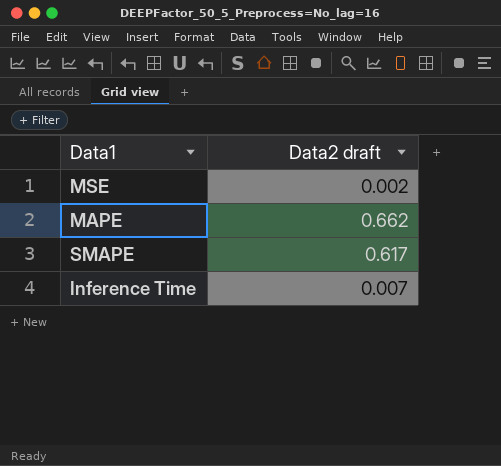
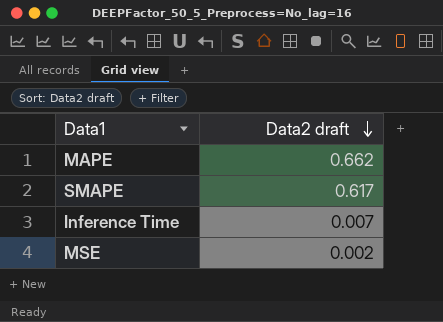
row order: none -> Data2 draft descending

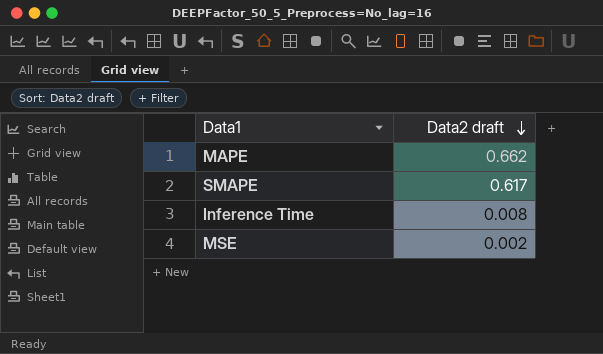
Inference Time | Data2 draft: 0.007 -> 0.008

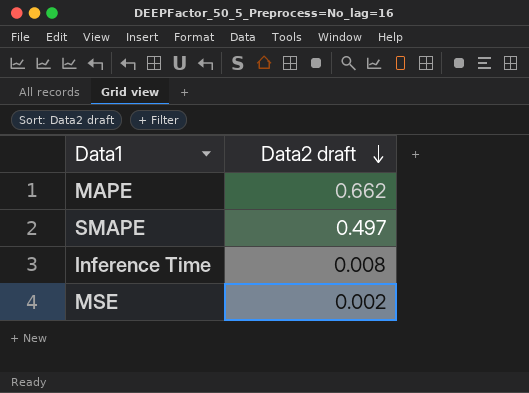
SMAPE | Data2 draft: 0.617 -> 0.497

